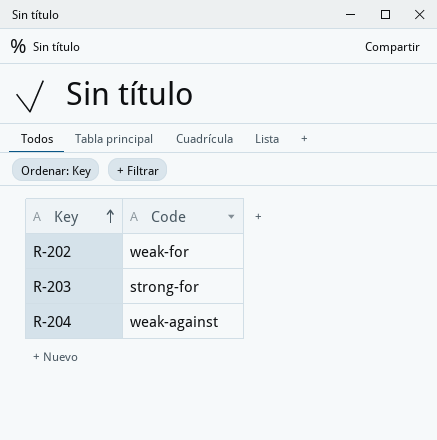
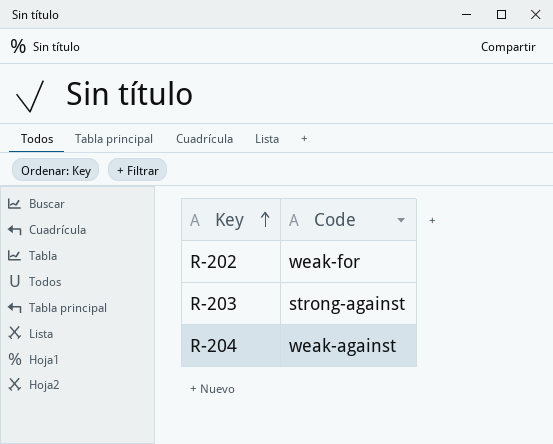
R-203 | Code: strong-for -> strong-against

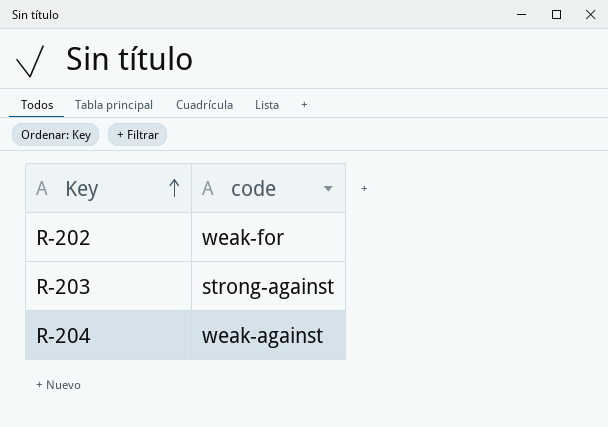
column name: Code -> code

